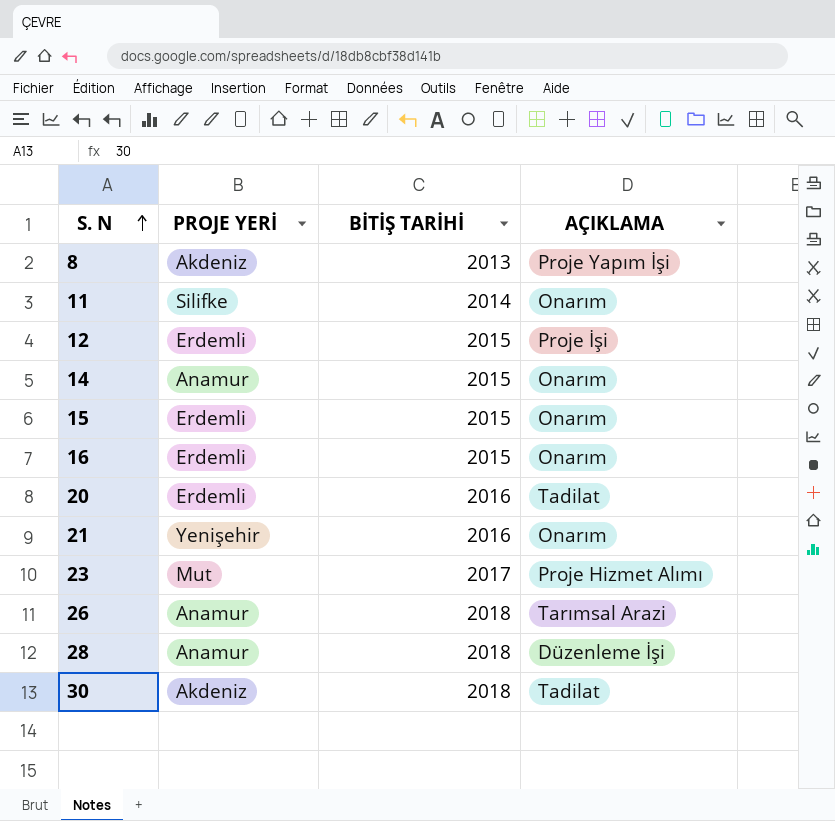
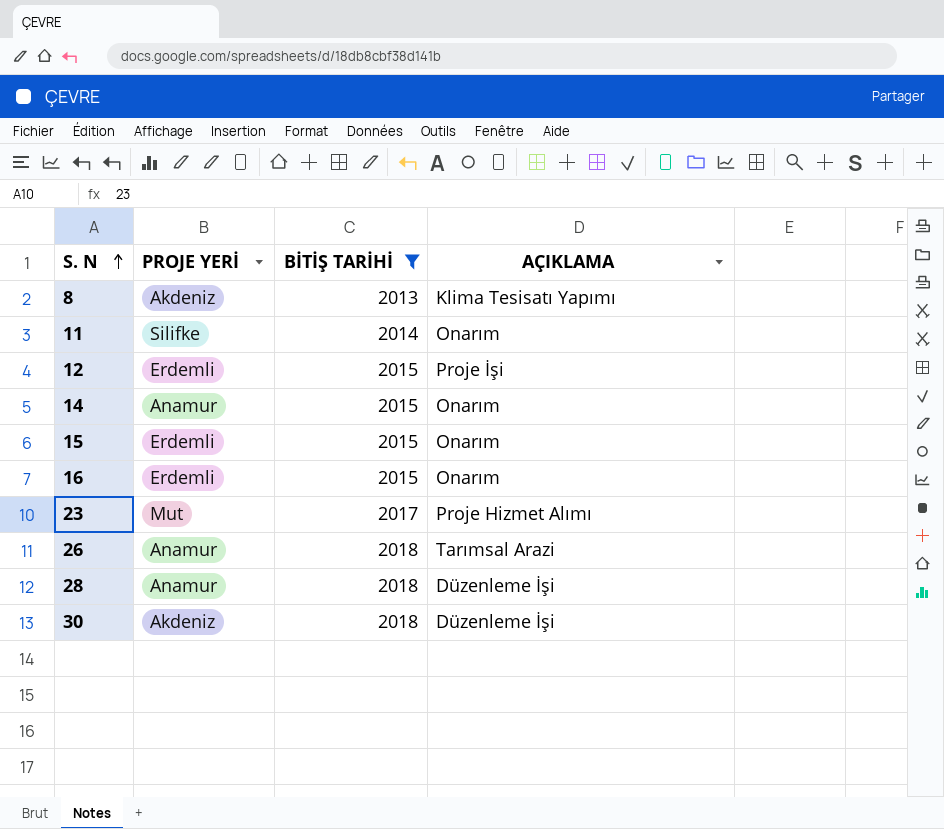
filter: none -> BİTİŞ TARİHİ != 2016
8 | AÇIKLAMA: Proje Yapım İşi -> Klima Tesisatı Yapımı
30 | AÇIKLAMA: Tadilat -> Düzenleme İşi

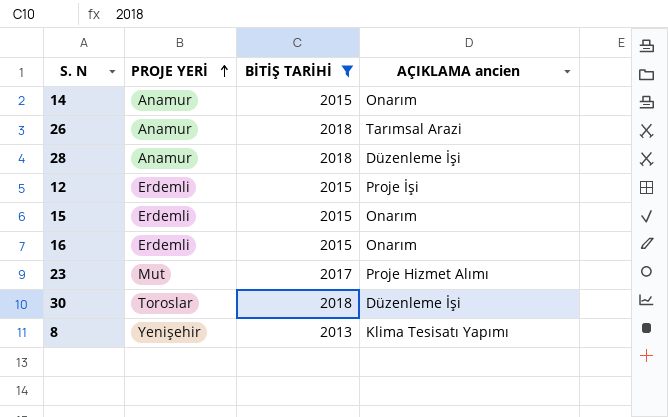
row order: S. N ascending -> PROJE YERİ ascending
column name: AÇIKLAMA -> AÇIKLAMA ancien
row 11: Silifke | 2014 | Onarım -> none
30 | PROJE YERİ: Akdeniz -> Toroslar
8 | PROJE YERİ: Akdeniz -> Yenişehir

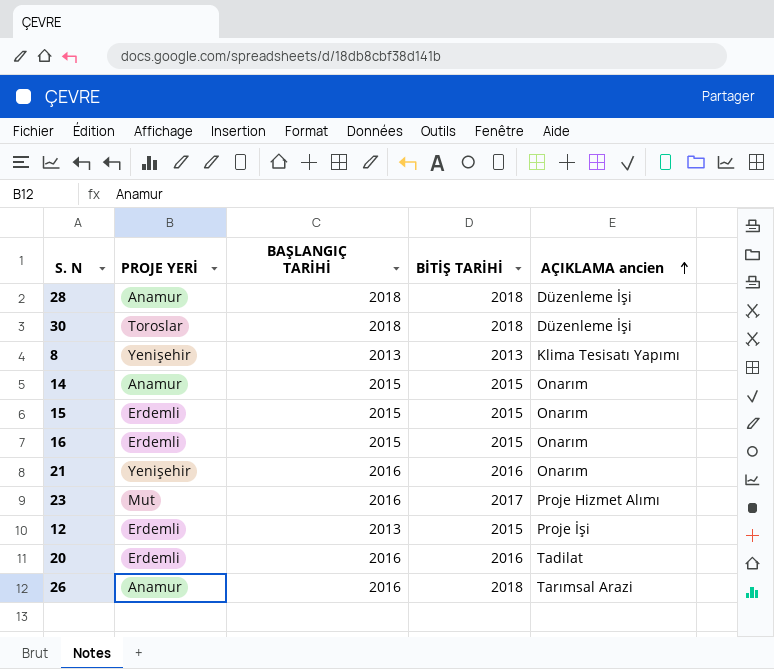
filter: BİTİŞ TARİHİ != 2016 -> none
row order: PROJE YERİ ascending -> AÇIKLAMA ancien ascending
column BAŞLANGIÇ TARİHİ | position: none -> 3

